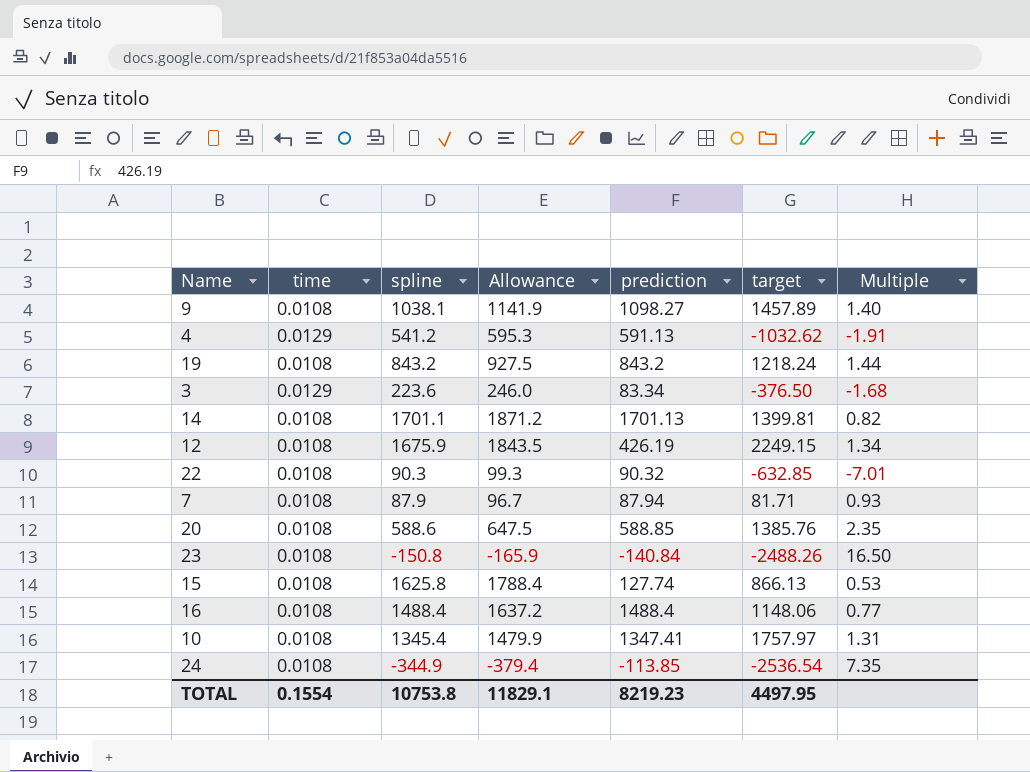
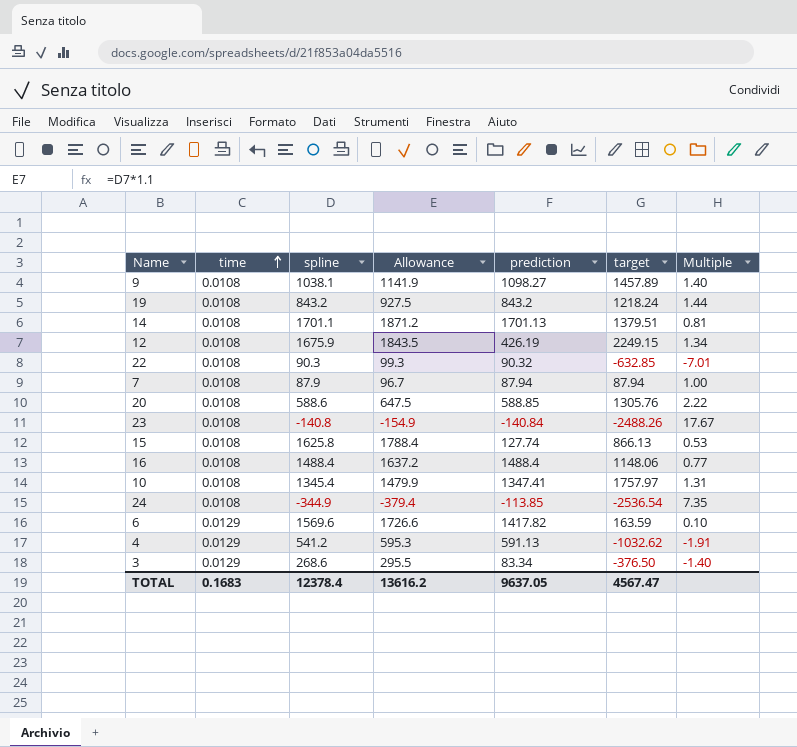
row order: none -> time ascending
14 | target: 1399.81 -> 1379.51
14 | Multiple: 0.82 -> 0.81
7 | target: 81.71 -> 87.94
7 | Multiple: 0.93 -> 1.00
20 | target: 1385.76 -> 1305.76
20 | Multiple: 2.35 -> 2.22
23 | spline: -150.8 -> -140.8
23 | Allowance: -165.9 -> -154.9
23 | Multiple: 16.50 -> 17.67
row 6: none -> 0.0129 | 1569.6 | 1726.6 | 1417.82 | 163.59 | 0.10
3 | spline: 223.6 -> 268.6
3 | Allowance: 246.0 -> 295.5
3 | Multiple: -1.68 -> -1.40
TOTAL | time: 0.1554 -> 0.1683
TOTAL | spline: 10753.8 -> 12378.4
TOTAL | Allowance: 11829.1 -> 13616.2
TOTAL | prediction: 8219.23 -> 9637.05
TOTAL | target: 4497.95 -> 4567.47

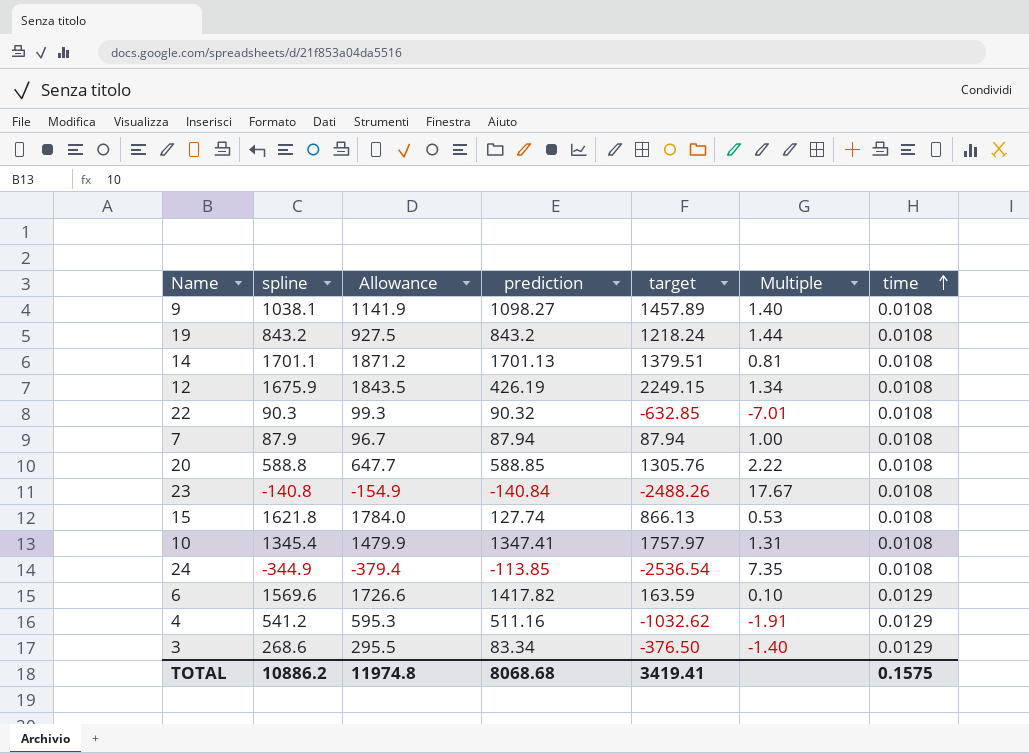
column time | position: 2 -> 7
row 16: 0.0108 | 1488.4 | 1637.2 | 1488.4 | 1148.06 | 0.77 -> none
20 | spline: 588.6 -> 588.8
20 | Allowance: 647.5 -> 647.7
15 | spline: 1625.8 -> 1621.8
15 | Allowance: 1788.4 -> 1784.0
4 | prediction: 591.13 -> 511.16
TOTAL | spline: 12378.4 -> 10886.2
TOTAL | Allowance: 13616.2 -> 11974.8
TOTAL | prediction: 9637.05 -> 8068.68
TOTAL | target: 4567.47 -> 3419.41
TOTAL | time: 0.1683 -> 0.1575

